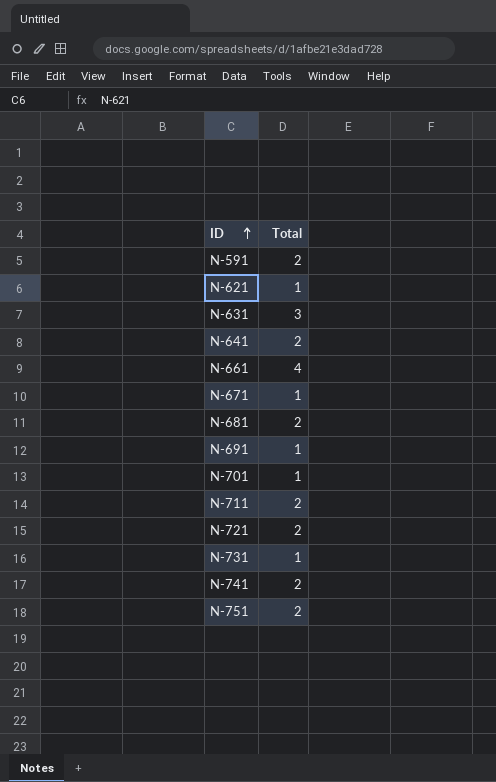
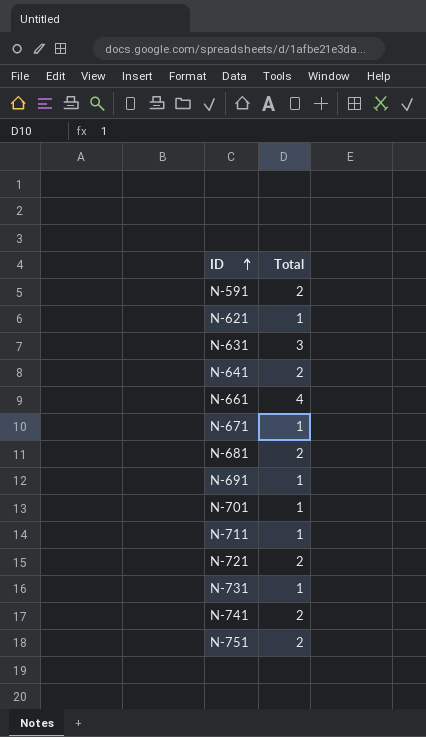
N-711 | Total: 2 -> 1

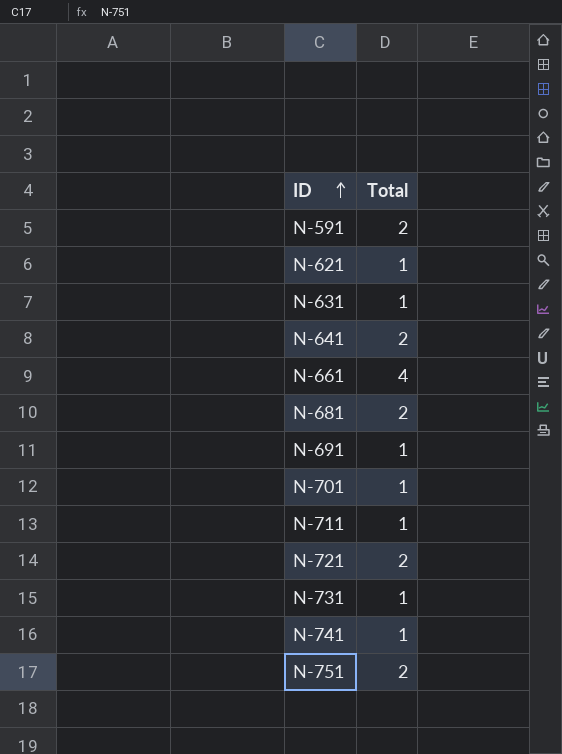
row N-671: 1 -> none
N-631 | Total: 3 -> 1
N-741 | Total: 2 -> 1

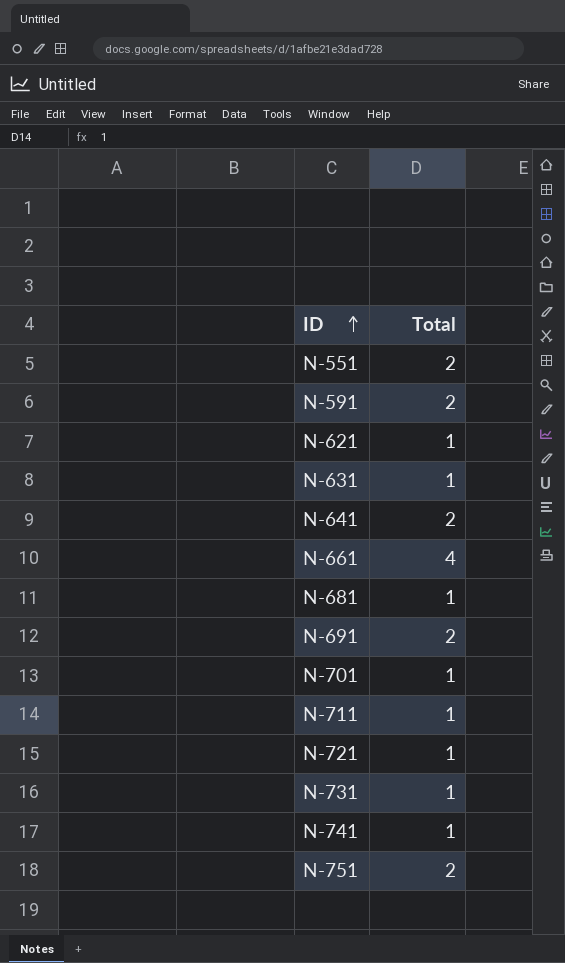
row N-551: none -> 2
N-681 | Total: 2 -> 1
N-691 | Total: 1 -> 2
N-721 | Total: 2 -> 1

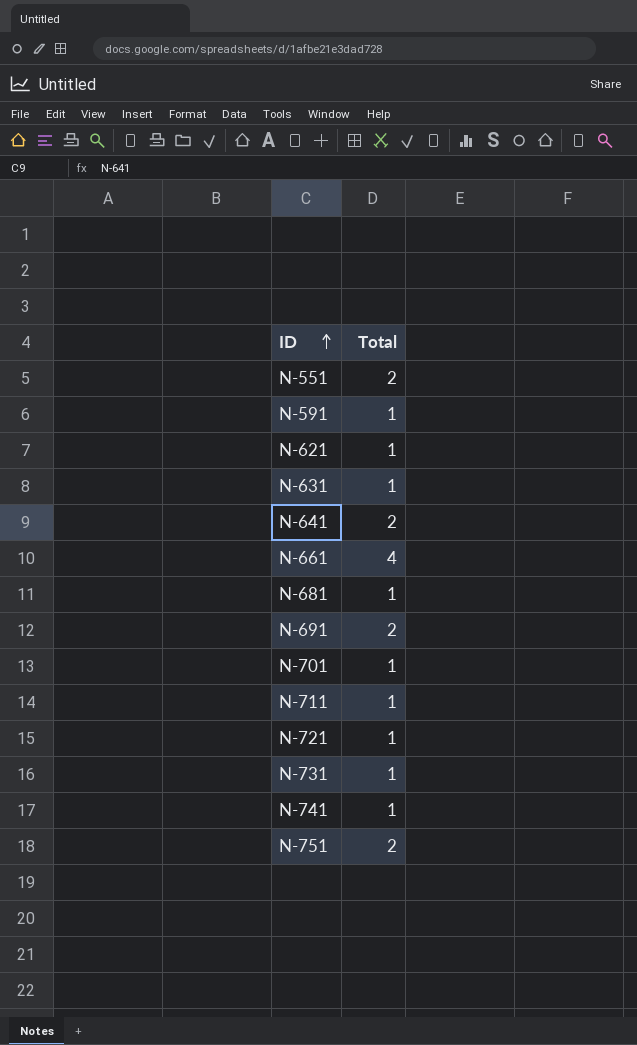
N-591 | Total: 2 -> 1

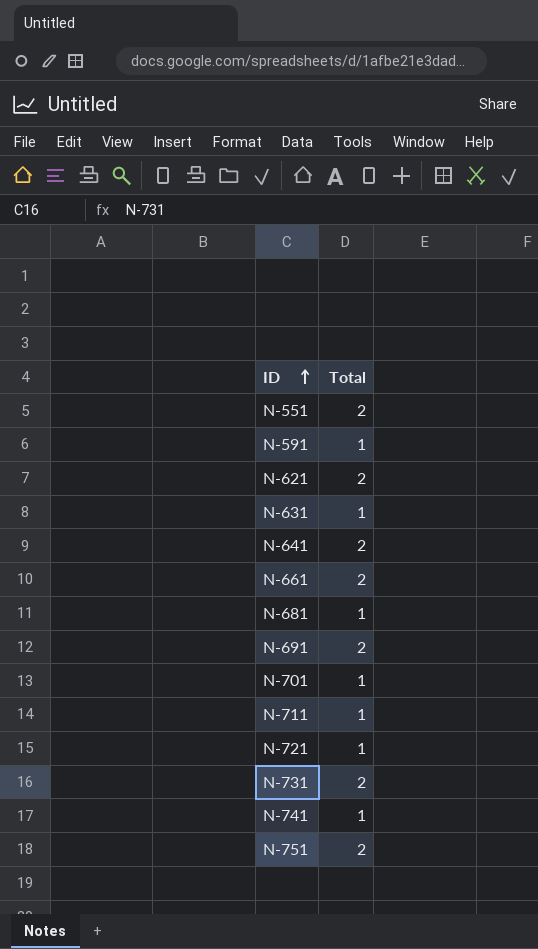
N-621 | Total: 1 -> 2
N-661 | Total: 4 -> 2
N-731 | Total: 1 -> 2

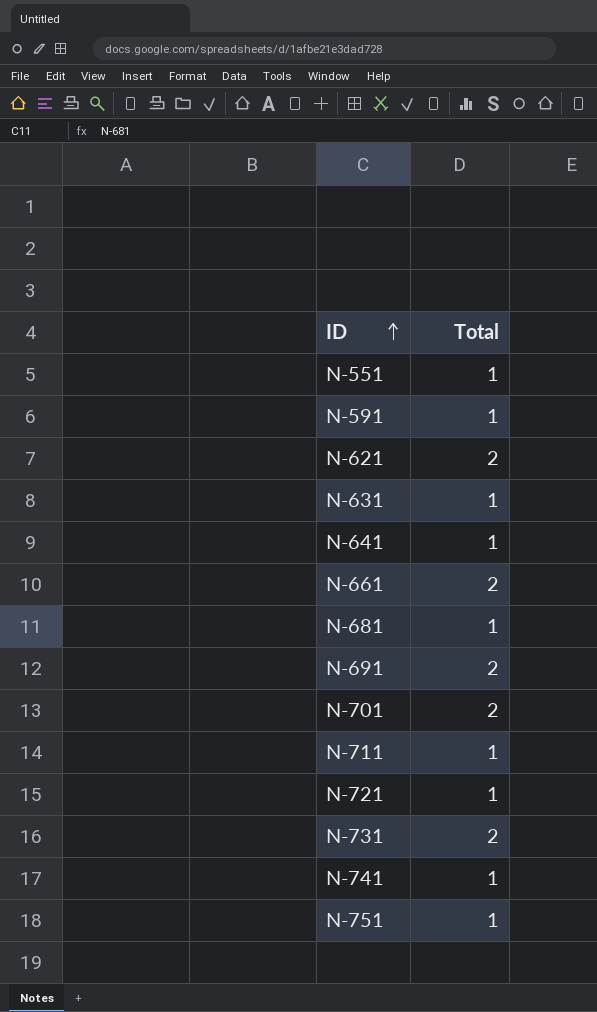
N-551 | Total: 2 -> 1
N-641 | Total: 2 -> 1
N-701 | Total: 1 -> 2
N-751 | Total: 2 -> 1

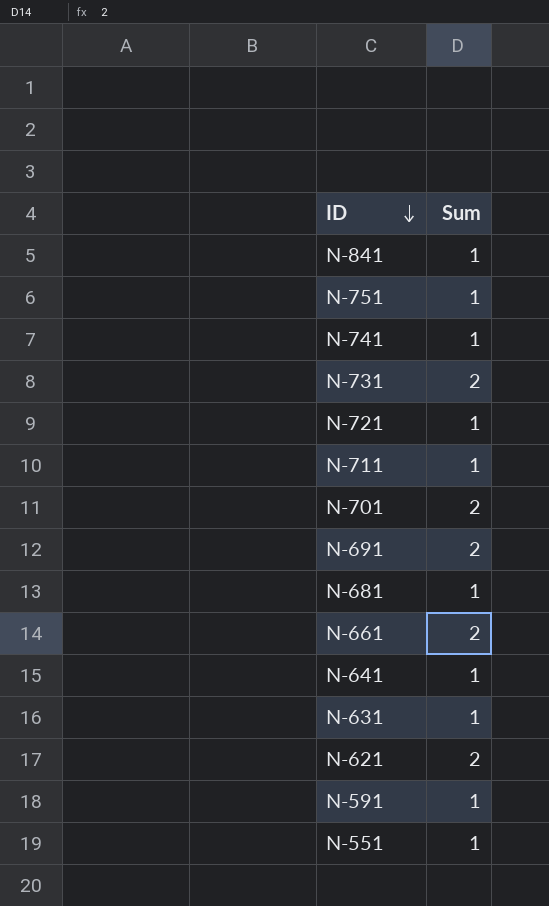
row order: ID ascending -> ID descending
column name: Total -> Sum
row N-841: none -> 1

